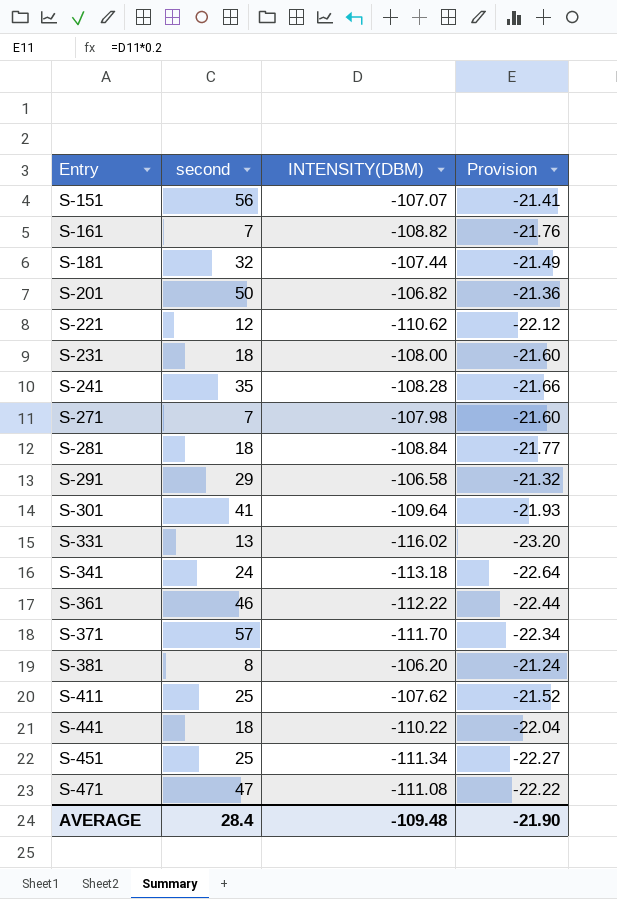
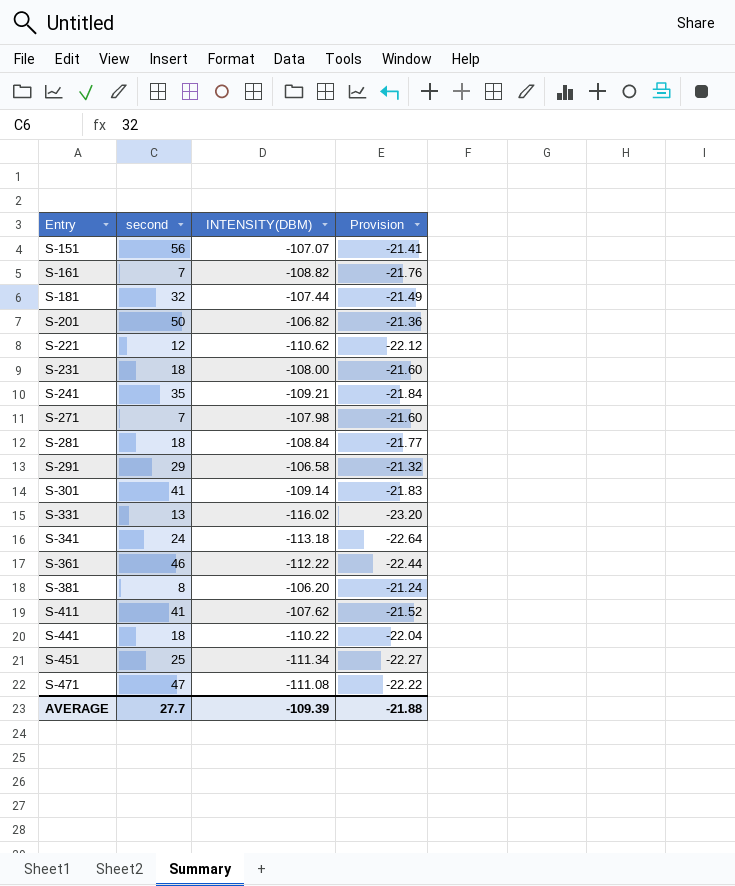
row S-371: 57 | -111.70 | -22.34 -> none
S-241 | INTENSITY(DBM): -108.28 -> -109.21
S-241 | Provision: -21.66 -> -21.84
S-301 | INTENSITY(DBM): -109.64 -> -109.14
S-301 | Provision: -21.93 -> -21.83
S-411 | second: 25 -> 41
AVERAGE | second: 28.4 -> 27.7
AVERAGE | INTENSITY(DBM): -109.48 -> -109.39
AVERAGE | Provision: -21.90 -> -21.88

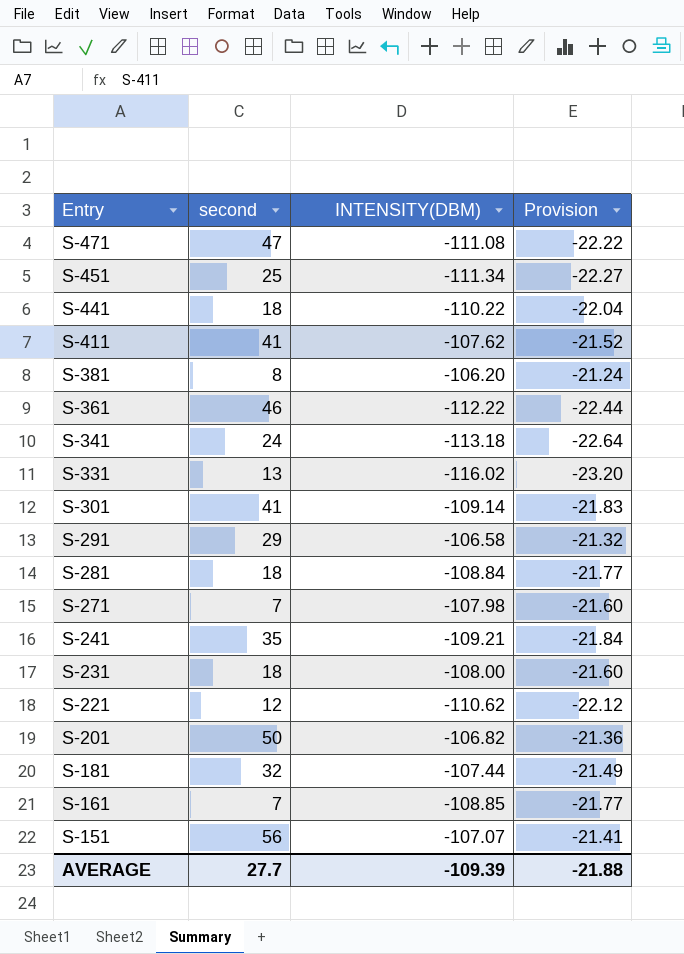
row order: Entry ascending -> Entry descending
S-161 | INTENSITY(DBM): -108.82 -> -108.85
S-161 | Provision: -21.76 -> -21.77

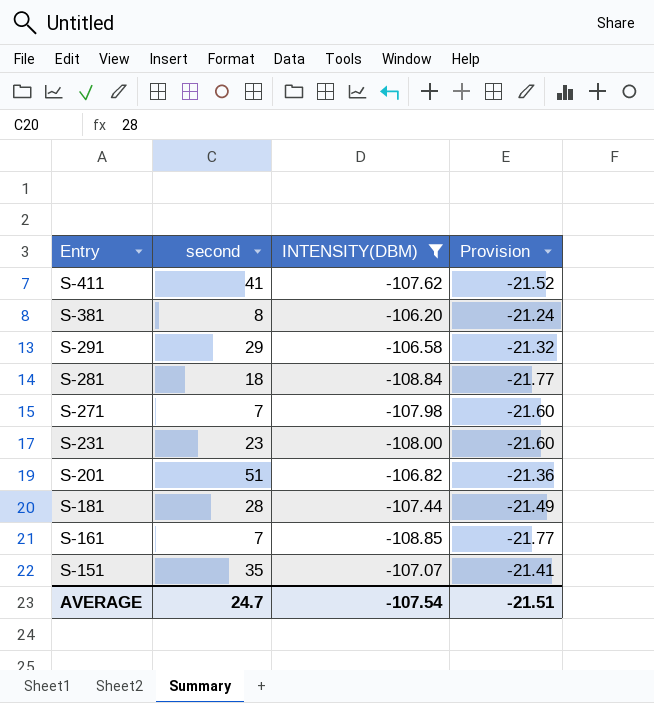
filter: none -> INTENSITY(DBM) >= -108.85
S-231 | second: 18 -> 23
S-201 | second: 50 -> 51
S-181 | second: 32 -> 28
S-151 | second: 56 -> 35
AVERAGE | second: 27.7 -> 24.7
AVERAGE | INTENSITY(DBM): -109.39 -> -107.54
AVERAGE | Provision: -21.88 -> -21.51

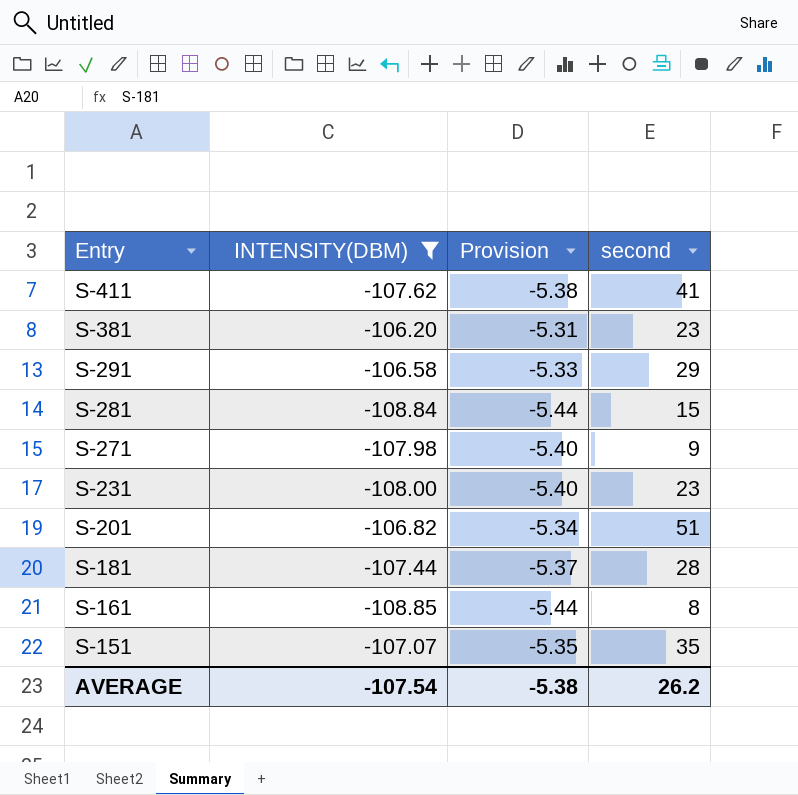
column Provision | formula: [INTENSITY(DBM)] * 0.2 -> [INTENSITY(DBM)] * 0.05
column second | position: 2 -> 4
S-381 | second: 8 -> 23
S-281 | second: 18 -> 15
S-271 | second: 7 -> 9
S-161 | second: 7 -> 8
AVERAGE | Provision: -21.51 -> -5.38
AVERAGE | second: 24.7 -> 26.2

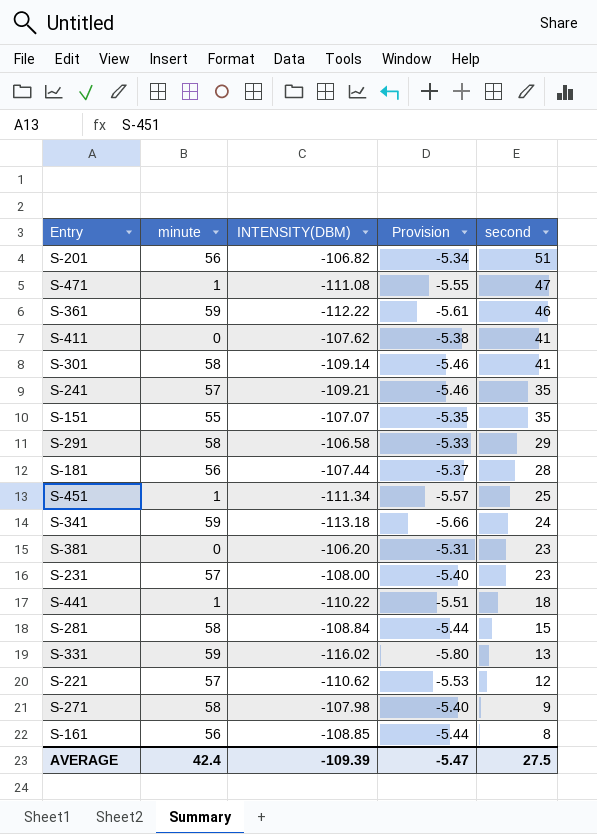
filter: INTENSITY(DBM) >= -108.85 -> none
row order: Entry descending -> second descending
column minute | position: none -> 2
AVERAGE | INTENSITY(DBM): -107.54 -> -109.39
AVERAGE | Provision: -5.38 -> -5.47
AVERAGE | second: 26.2 -> 27.5

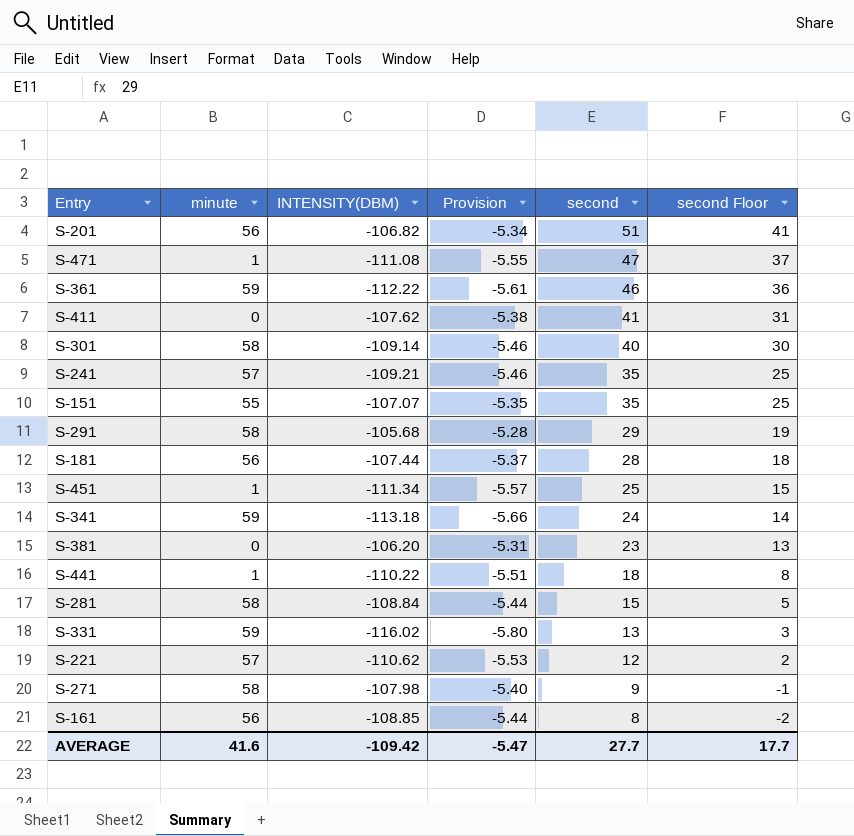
column second Floor | formula: none -> [second] - 10
row S-231: 57 | -108.00 | -5.40 | 23 -> none
S-301 | second: 41 -> 40
S-291 | INTENSITY(DBM): -106.58 -> -105.68
S-291 | Provision: -5.33 -> -5.28
AVERAGE | minute: 42.4 -> 41.6
AVERAGE | INTENSITY(DBM): -109.39 -> -109.42
AVERAGE | second: 27.5 -> 27.7

